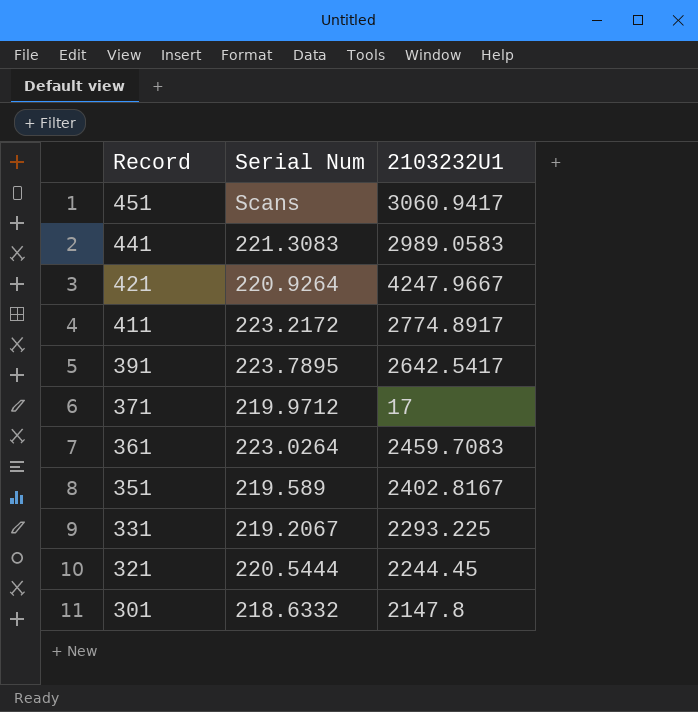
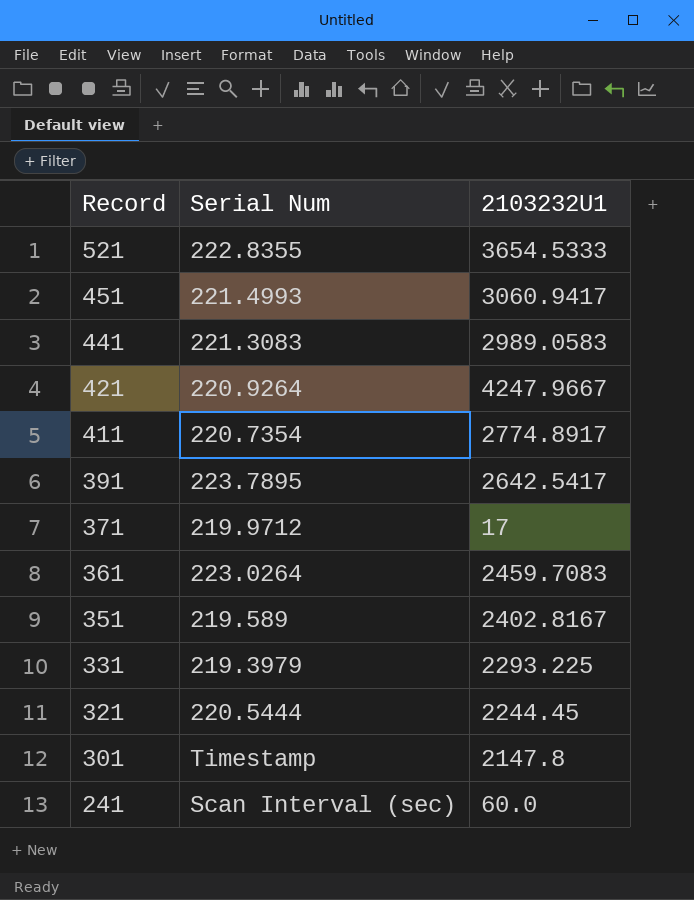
row 521: none -> 222.8355 | 3654.5333
451 | Serial Num: Scans -> 221.4993
411 | Serial Num: 223.2172 -> 220.7354
331 | Serial Num: 219.2067 -> 219.3979
301 | Serial Num: 218.6332 -> Timestamp
row 241: none -> Scan Interval (sec) | 60.0

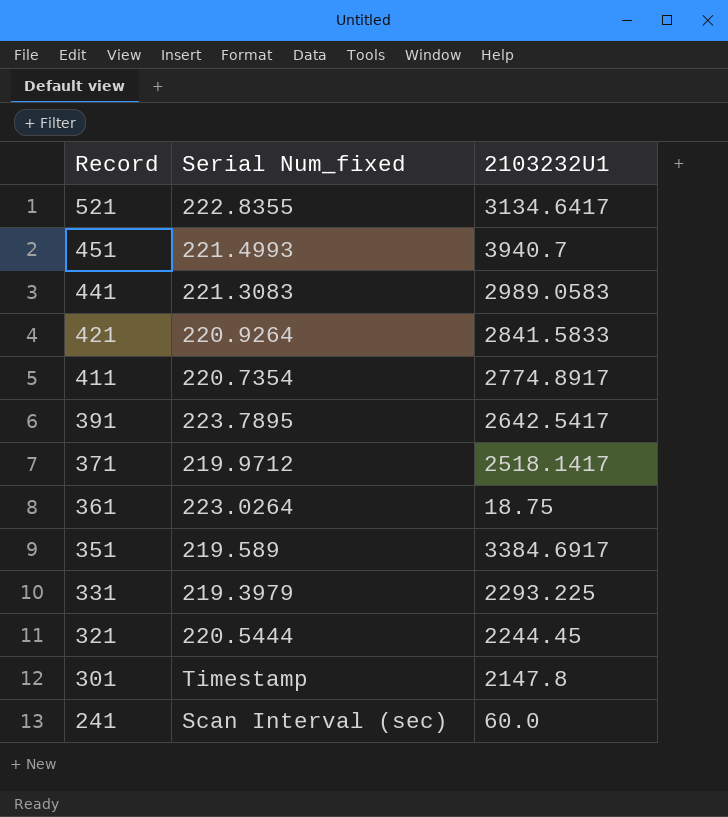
column name: Serial Num -> Serial Num_fixed
521 | 2103232U1: 3654.5333 -> 3134.6417
451 | 2103232U1: 3060.9417 -> 3940.7
421 | 2103232U1: 4247.9667 -> 2841.5833
371 | 2103232U1: 17 -> 2518.1417
361 | 2103232U1: 2459.7083 -> 18.75
351 | 2103232U1: 2402.8167 -> 3384.6917

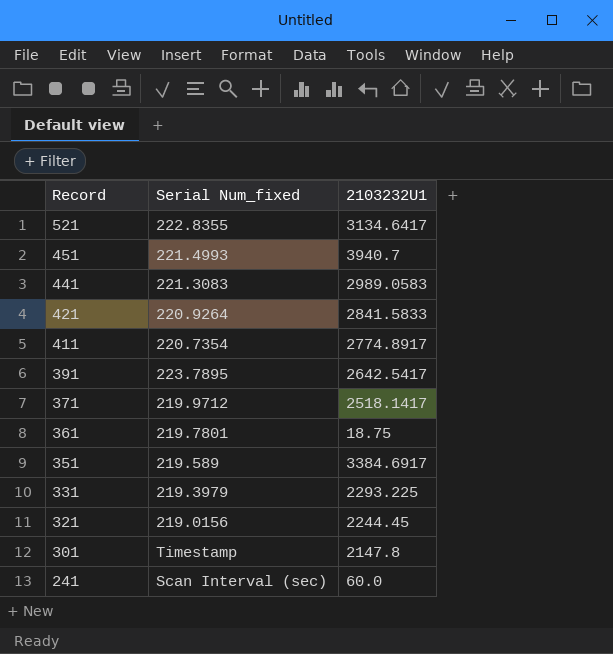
361 | Serial Num_fixed: 223.0264 -> 219.7801
321 | Serial Num_fixed: 220.5444 -> 219.0156

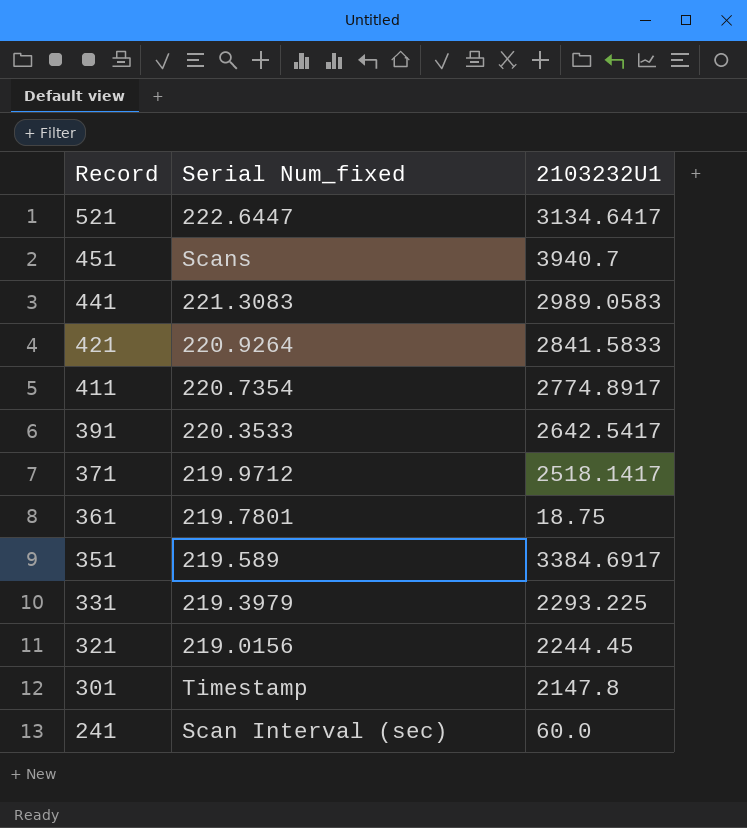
521 | Serial Num_fixed: 222.8355 -> 222.6447
451 | Serial Num_fixed: 221.4993 -> Scans
391 | Serial Num_fixed: 223.7895 -> 220.3533

